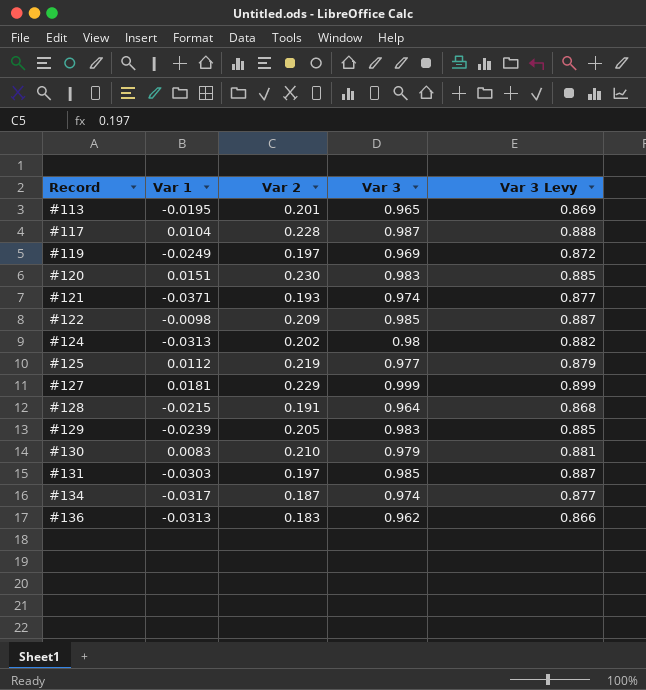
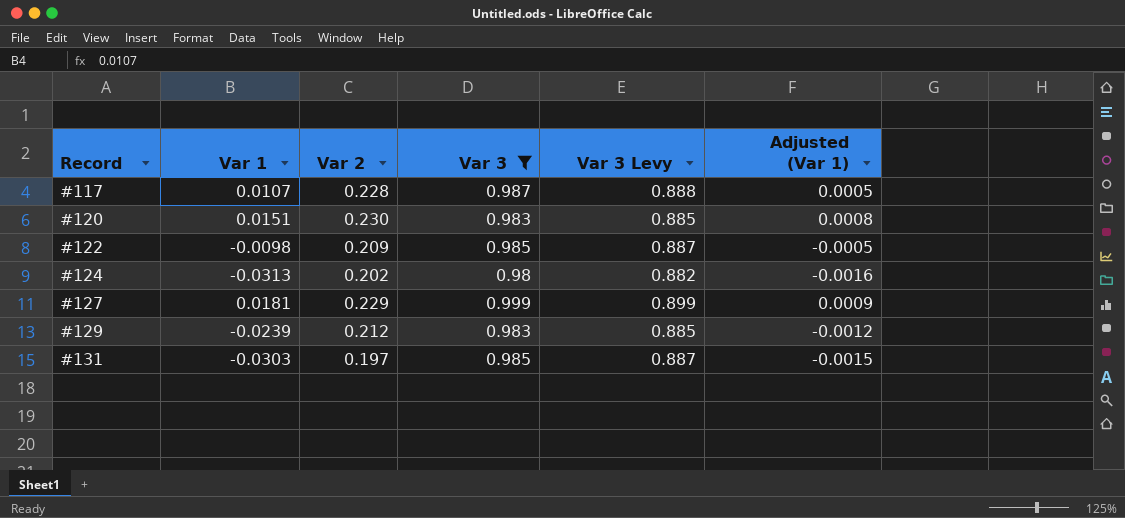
filter: none -> Var 3 >= 0.98
column Adjusted (Var 1) | formula: none -> [Var 1] * 0.05
#117 | Var 1: 0.0104 -> 0.0107
#129 | Var 2: 0.205 -> 0.212

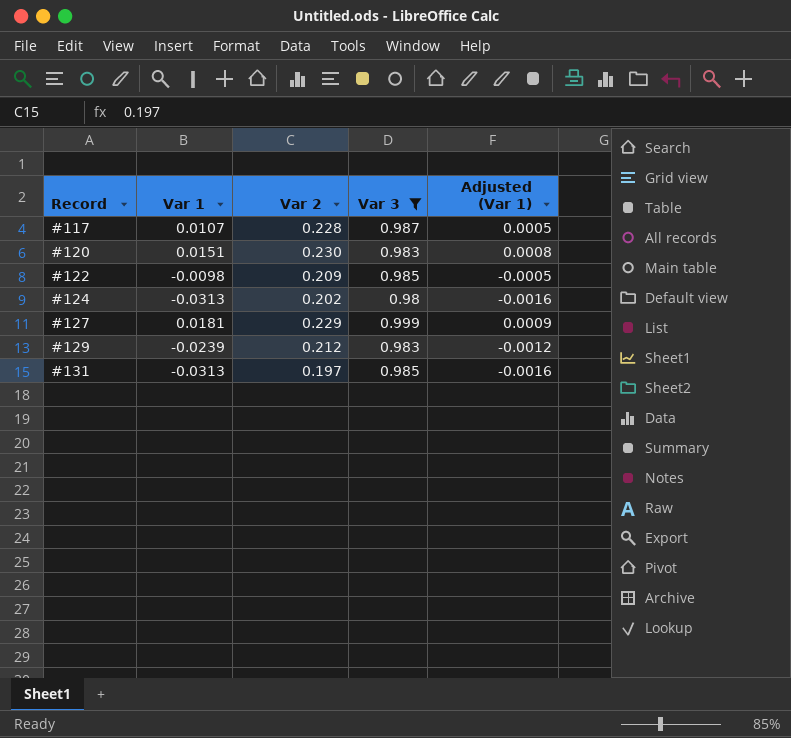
column Var 3 Levy | formula: [Var 3] * 0.9 -> none
#131 | Var 1: -0.0303 -> -0.0313
#131 | Adjusted (Var 1): -0.0015 -> -0.0016

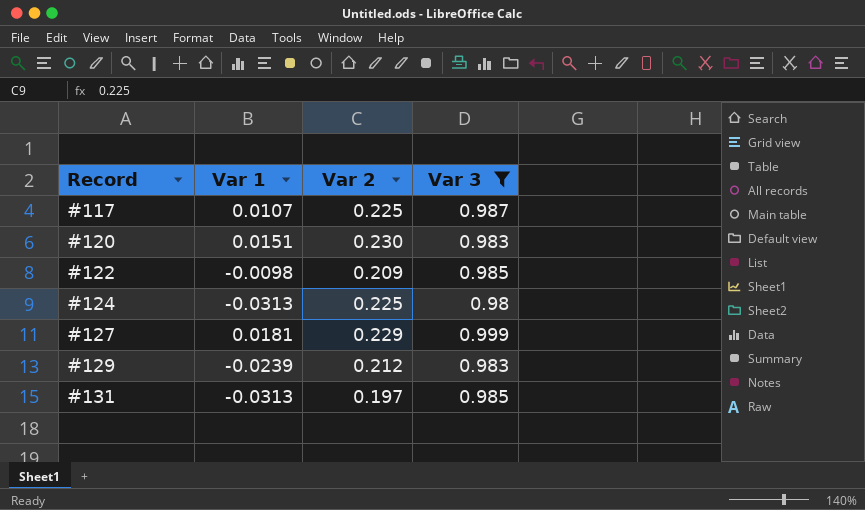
column Adjusted (Var 1) | formula: [Var 1] * 0.05 -> none
#117 | Var 2: 0.228 -> 0.225
#124 | Var 2: 0.202 -> 0.225

